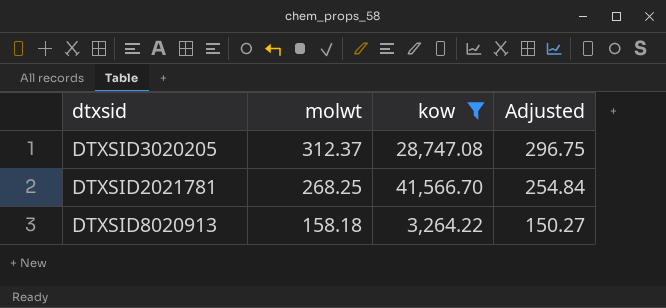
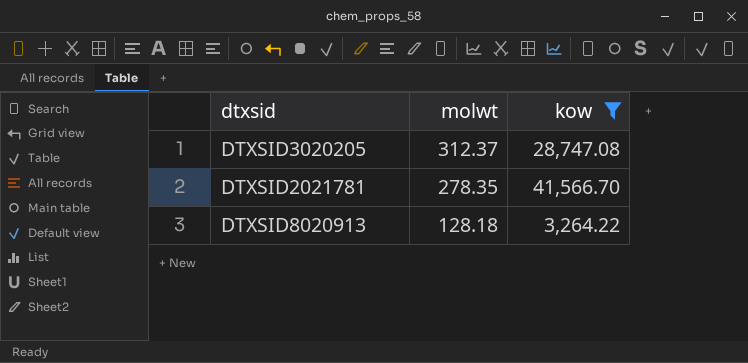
column Adjusted | formula: [molwt] * 0.95 -> none
DTXSID2021781 | molwt: 268.25 -> 278.35
DTXSID8020913 | molwt: 158.18 -> 128.18

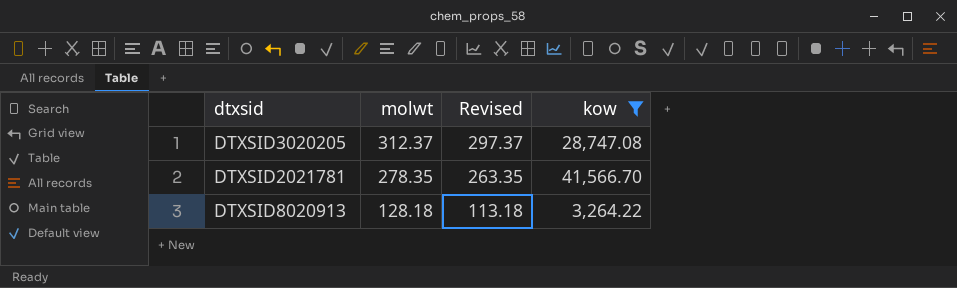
column Revised | formula: none -> [molwt] - 15

